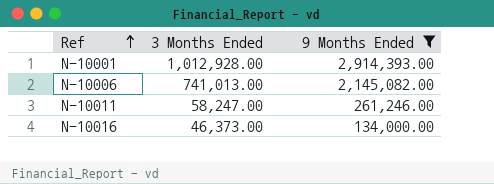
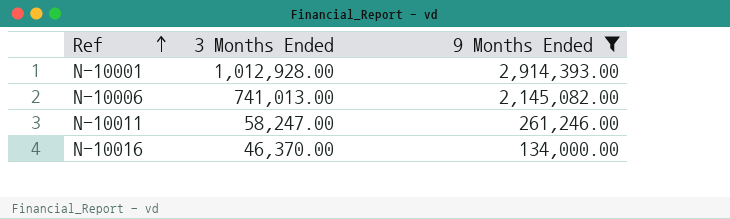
N-10016 | 3 Months Ended: 46,373.00 -> 46,370.00

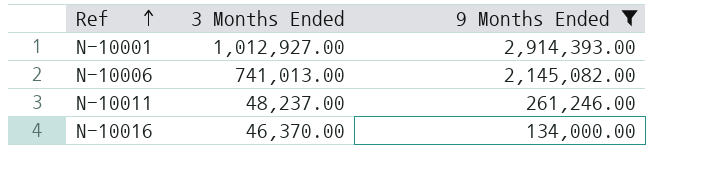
N-10001 | 3 Months Ended: 1,012,928.00 -> 1,012,927.00
N-10011 | 3 Months Ended: 58,247.00 -> 48,237.00

